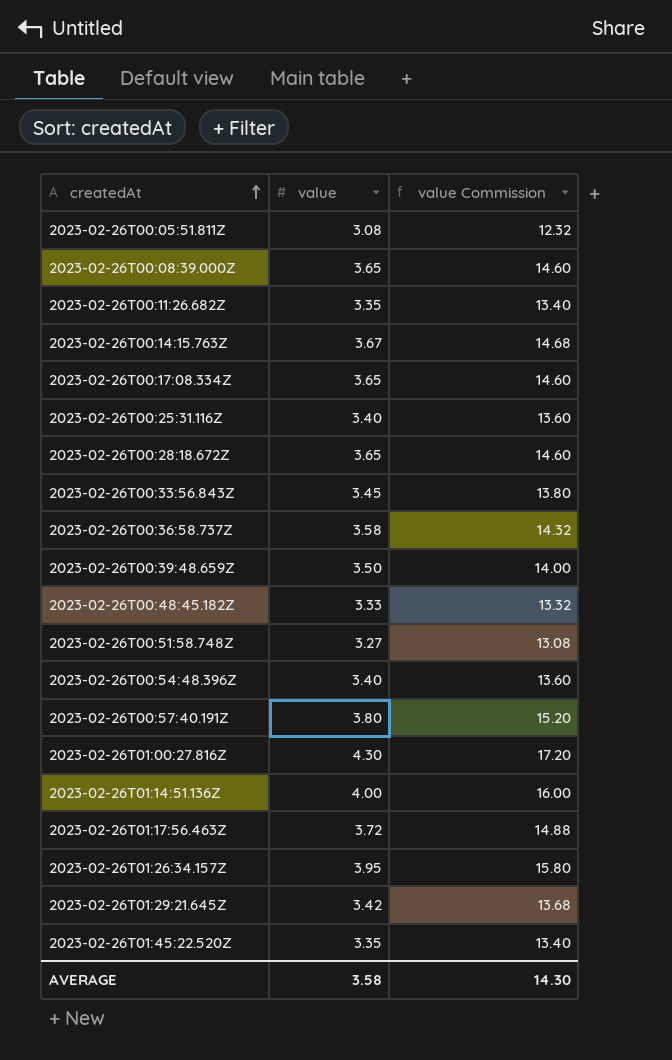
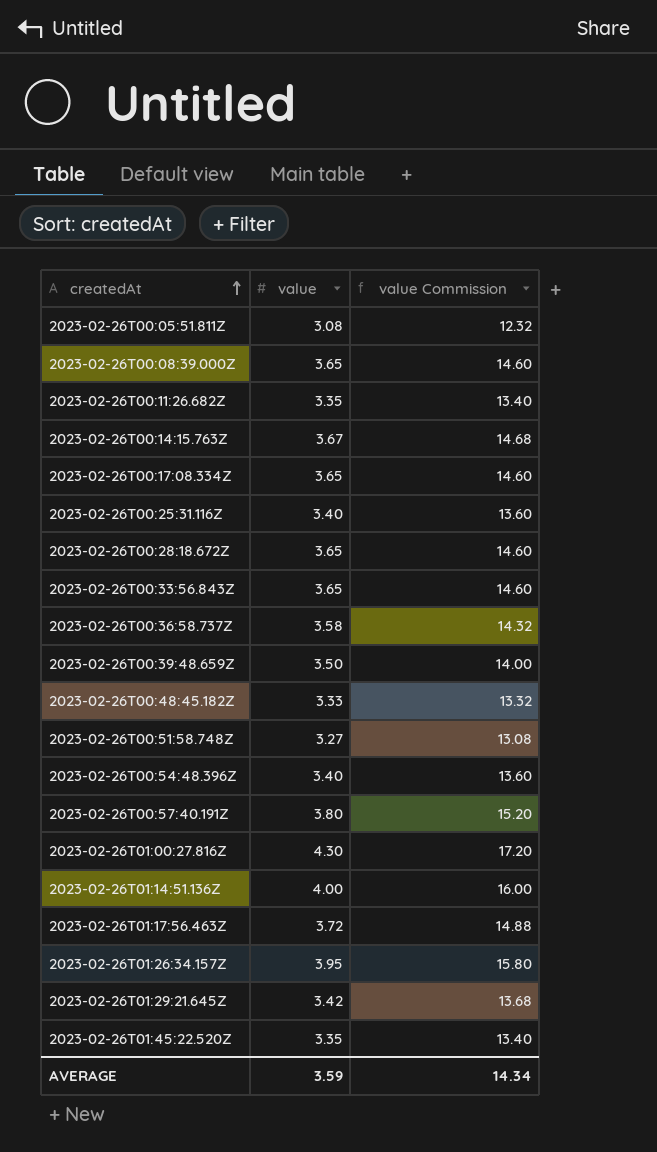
2023-02-26T00:33:56.843Z | value: 3.45 -> 3.65
2023-02-26T00:33:56.843Z | value Commission: 13.80 -> 14.60
AVERAGE | value: 3.58 -> 3.59
AVERAGE | value Commission: 14.30 -> 14.34

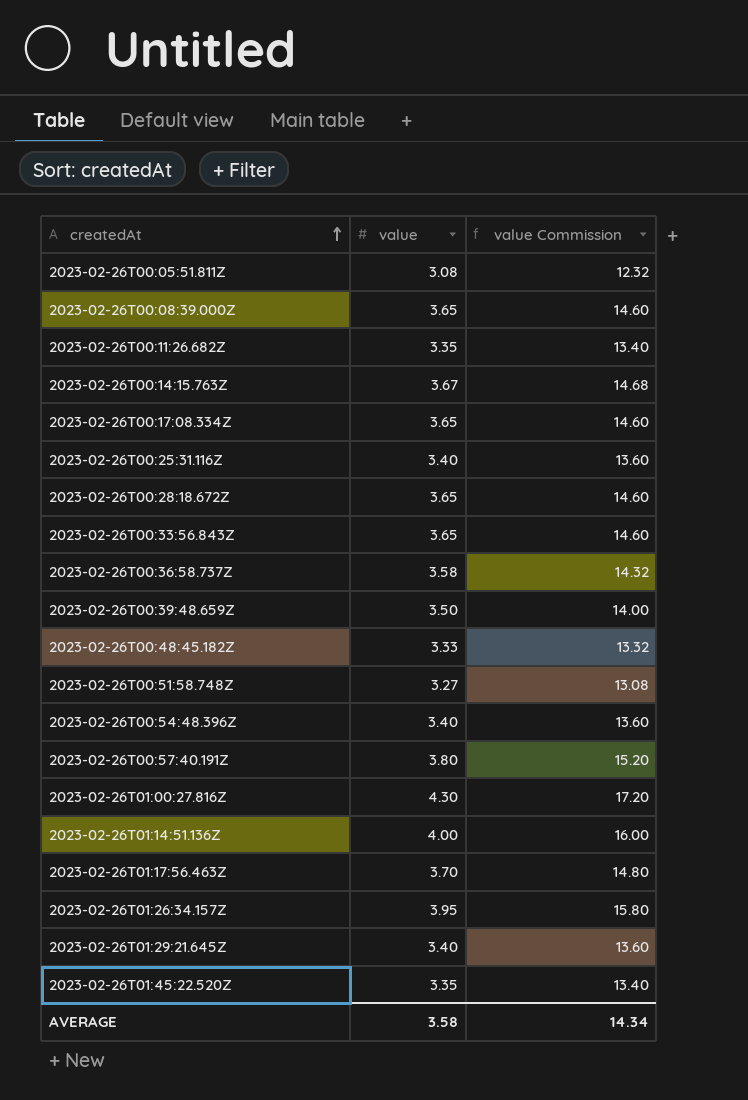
2023-02-26T01:17:56.463Z | value: 3.72 -> 3.70
2023-02-26T01:17:56.463Z | value Commission: 14.88 -> 14.80
2023-02-26T01:29:21.645Z | value: 3.42 -> 3.40
2023-02-26T01:29:21.645Z | value Commission: 13.68 -> 13.60
AVERAGE | value: 3.59 -> 3.58

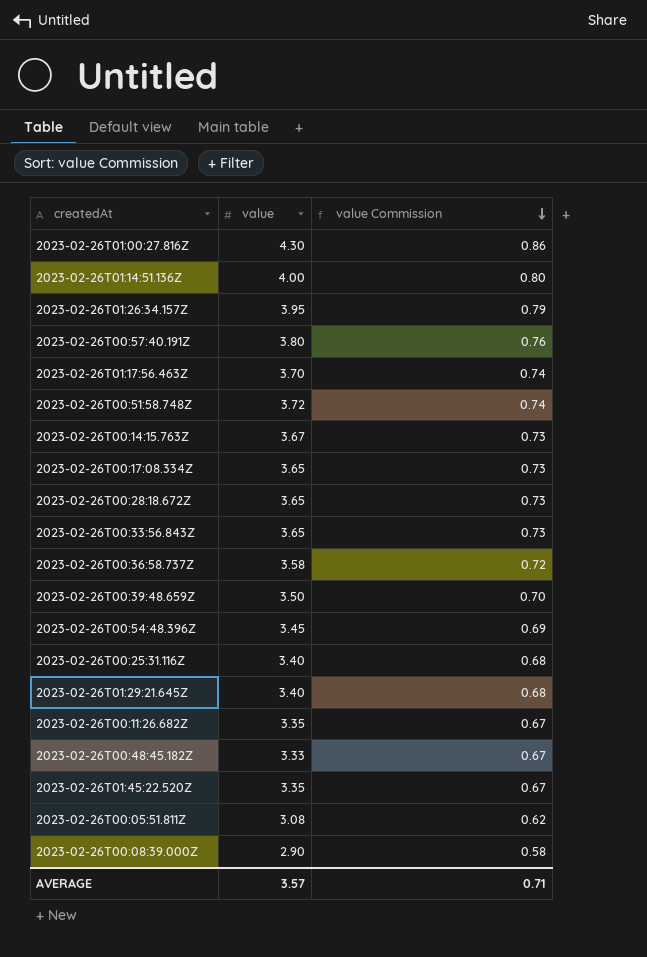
row order: createdAt ascending -> value Commission descending
column value Commission | formula: [value] * 4 -> [value] * 0.2
2023-02-26T00:51:58.748Z | value: 3.27 -> 3.72
2023-02-26T00:54:48.396Z | value: 3.40 -> 3.45
2023-02-26T00:08:39.000Z | value: 3.65 -> 2.90
AVERAGE | value: 3.58 -> 3.57
AVERAGE | value Commission: 14.34 -> 0.71

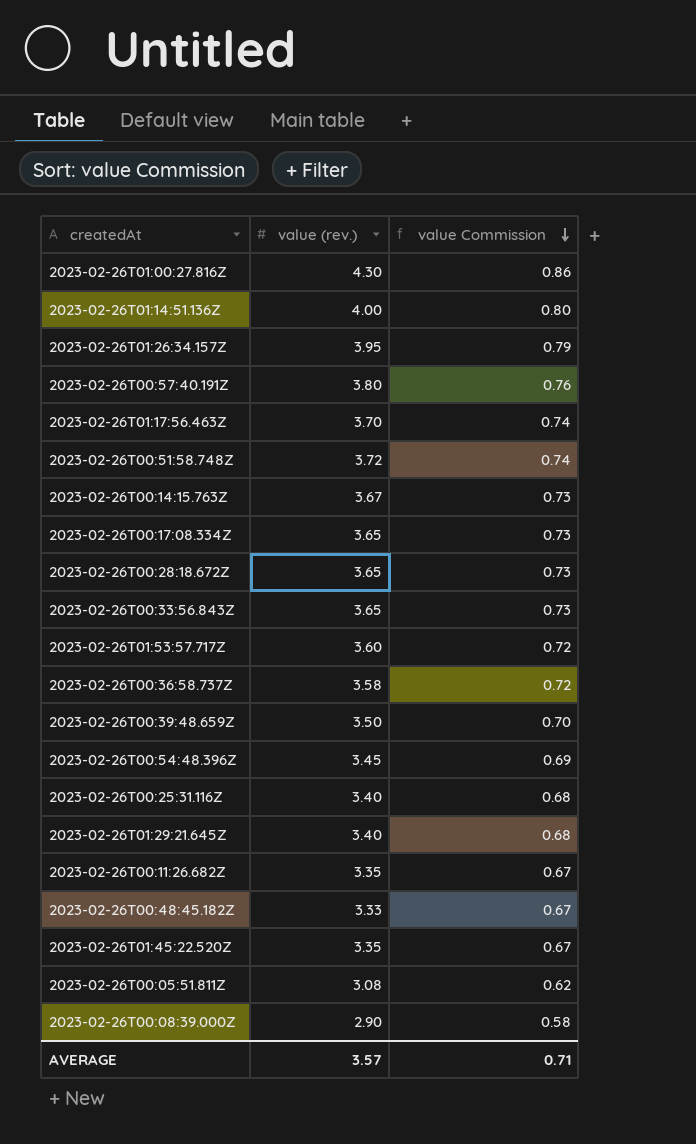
column name: value -> value (rev.)
row 2023-02-26T01:53:57.717Z: none -> 3.60 | 0.72

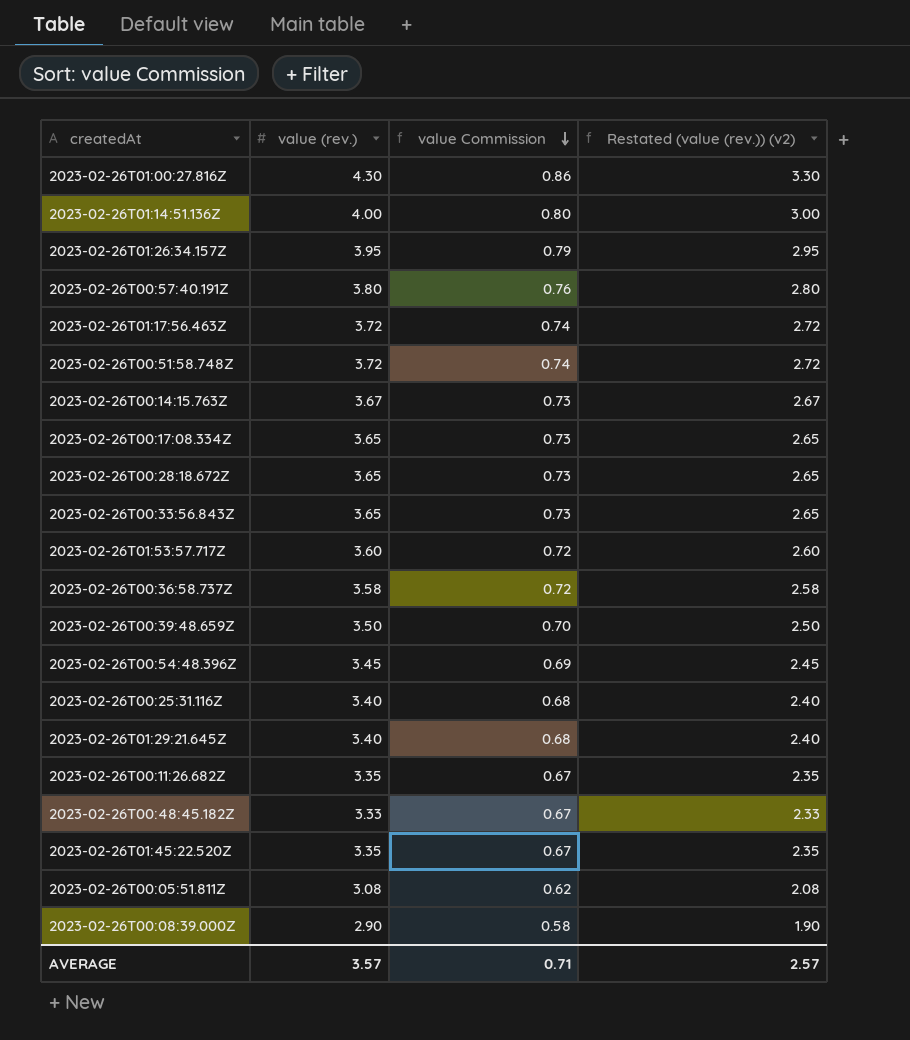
column Restated (value (rev.)) (v2) | formula: none -> [value (rev.)] - 1
2023-02-26T01:17:56.463Z | value (rev.): 3.70 -> 3.72

